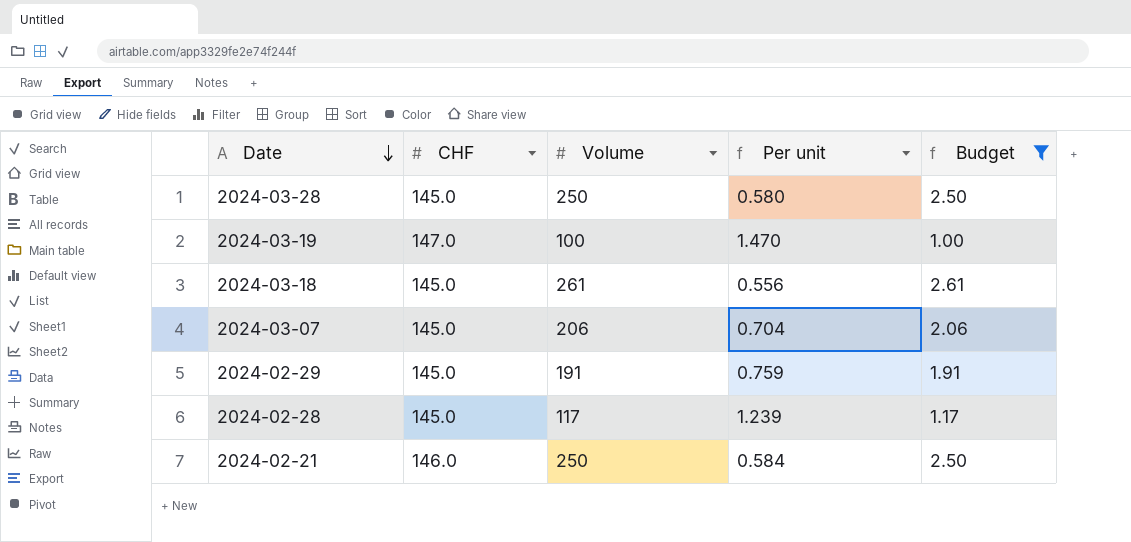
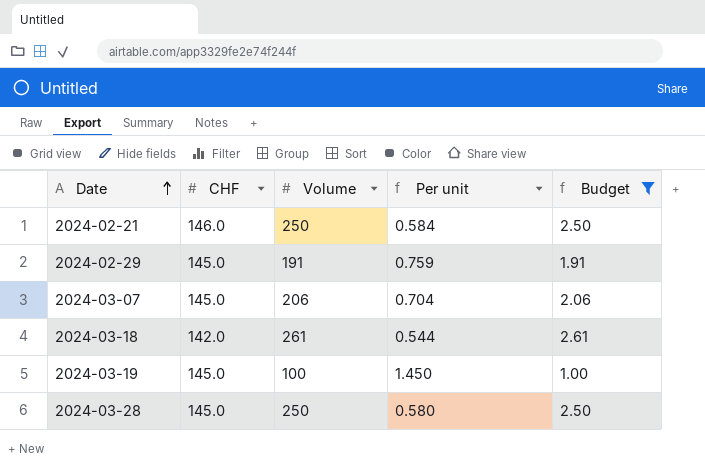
row order: Date descending -> Date ascending
row 2024-02-28: 145.0 | 117 | 1.239 | 1.17 -> none
2024-03-18 | CHF: 145.0 -> 142.0
2024-03-18 | Per unit: 0.556 -> 0.544
2024-03-19 | CHF: 147.0 -> 145.0
2024-03-19 | Per unit: 1.470 -> 1.450

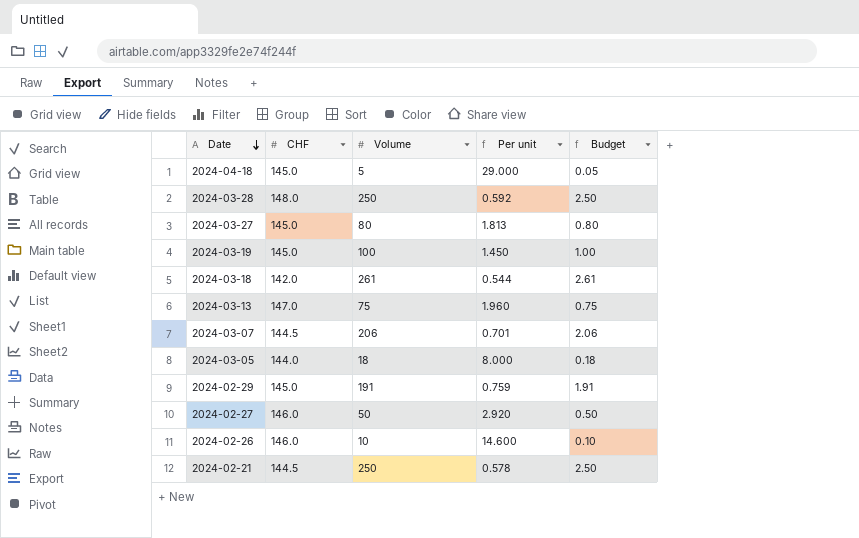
filter: Budget >= 1.00 -> none
row order: Date ascending -> Date descending
2024-03-28 | CHF: 145.0 -> 148.0
2024-03-28 | Per unit: 0.580 -> 0.592
2024-03-07 | CHF: 145.0 -> 144.5
2024-03-07 | Per unit: 0.704 -> 0.701
2024-02-21 | CHF: 146.0 -> 144.5
2024-02-21 | Per unit: 0.584 -> 0.578

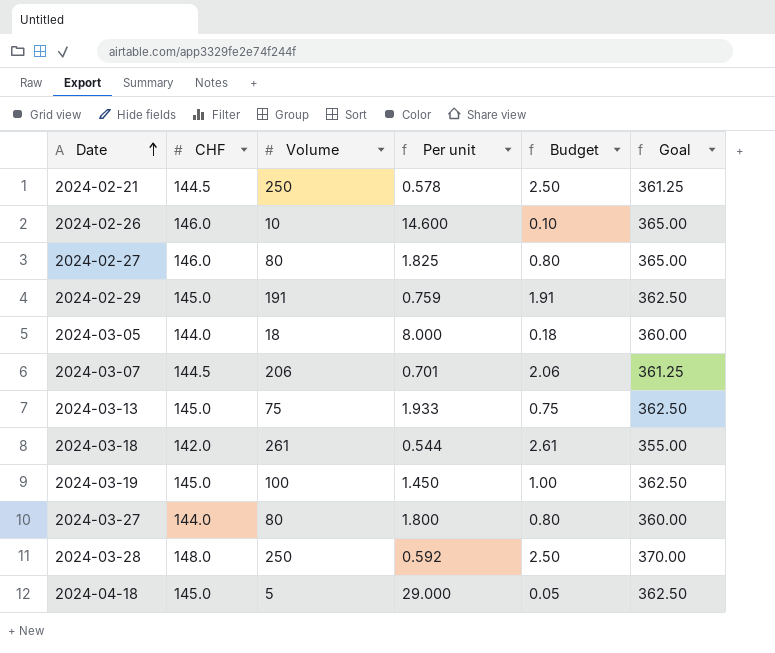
row order: Date descending -> Date ascending
column Goal | formula: none -> [CHF] * 2.5
2024-02-27 | Volume: 50 -> 80
2024-02-27 | Per unit: 2.920 -> 1.825
2024-02-27 | Budget: 0.50 -> 0.80
2024-03-13 | CHF: 147.0 -> 145.0
2024-03-13 | Per unit: 1.960 -> 1.933
2024-03-27 | CHF: 145.0 -> 144.0
2024-03-27 | Per unit: 1.813 -> 1.800

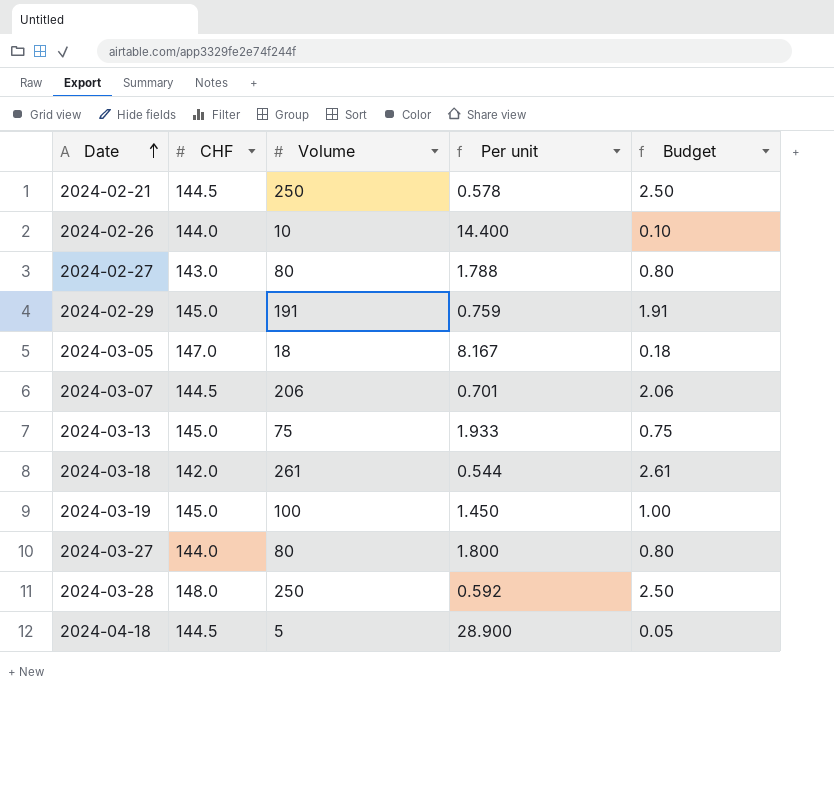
column Goal | formula: [CHF] * 2.5 -> none
2024-02-26 | CHF: 146.0 -> 144.0
2024-02-26 | Per unit: 14.600 -> 14.400
2024-02-27 | CHF: 146.0 -> 143.0
2024-02-27 | Per unit: 1.825 -> 1.788
2024-03-05 | CHF: 144.0 -> 147.0
2024-03-05 | Per unit: 8.000 -> 8.167
2024-04-18 | CHF: 145.0 -> 144.5
2024-04-18 | Per unit: 29.000 -> 28.900

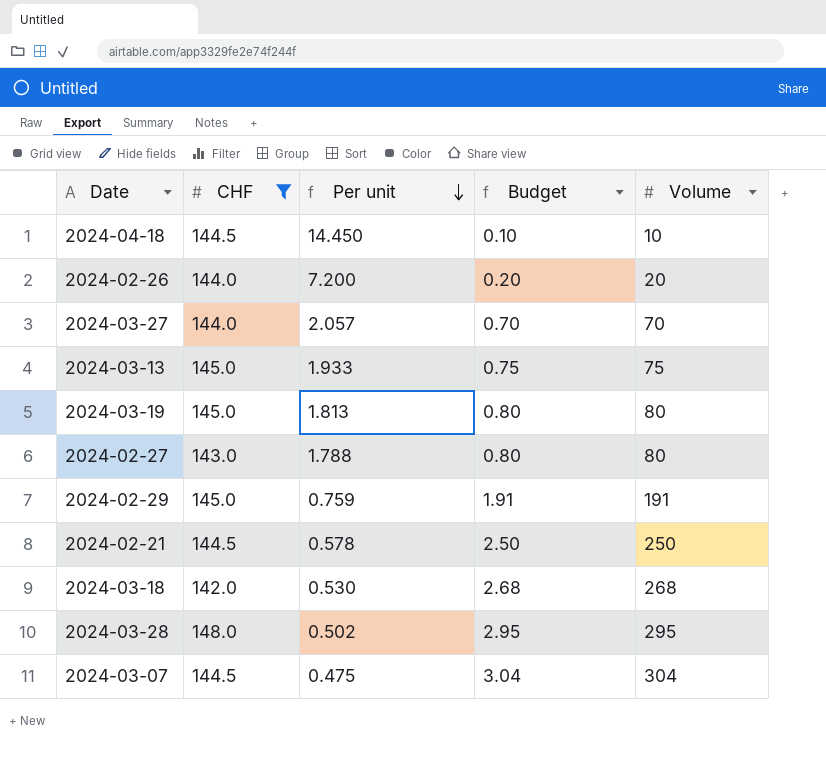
filter: none -> CHF != 147.0
row order: Date ascending -> Per unit descending
column Volume | position: 3 -> 5
2024-04-18 | Per unit: 28.900 -> 14.450
2024-04-18 | Budget: 0.05 -> 0.10
2024-04-18 | Volume: 5 -> 10
2024-02-26 | Per unit: 14.400 -> 7.200
2024-02-26 | Budget: 0.10 -> 0.20
2024-02-26 | Volume: 10 -> 20
2024-03-27 | Per unit: 1.800 -> 2.057
2024-03-27 | Budget: 0.80 -> 0.70
2024-03-27 | Volume: 80 -> 70
2024-03-19 | Per unit: 1.450 -> 1.813
2024-03-19 | Budget: 1.00 -> 0.80
2024-03-19 | Volume: 100 -> 80
2024-03-18 | Per unit: 0.544 -> 0.530
2024-03-18 | Budget: 2.61 -> 2.68
2024-03-18 | Volume: 261 -> 268
2024-03-28 | Per unit: 0.592 -> 0.502
2024-03-28 | Budget: 2.50 -> 2.95
2024-03-28 | Volume: 250 -> 295
2024-03-07 | Per unit: 0.701 -> 0.475
2024-03-07 | Budget: 2.06 -> 3.04
2024-03-07 | Volume: 206 -> 304

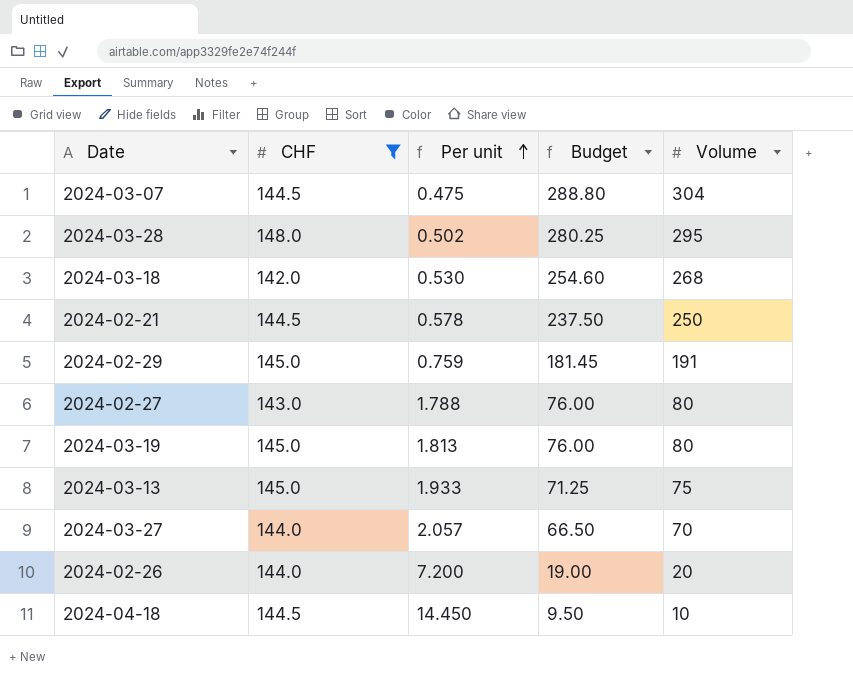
row order: Per unit descending -> Per unit ascending
column Budget | formula: [Volume] * 0.01 -> [Volume] * 0.95

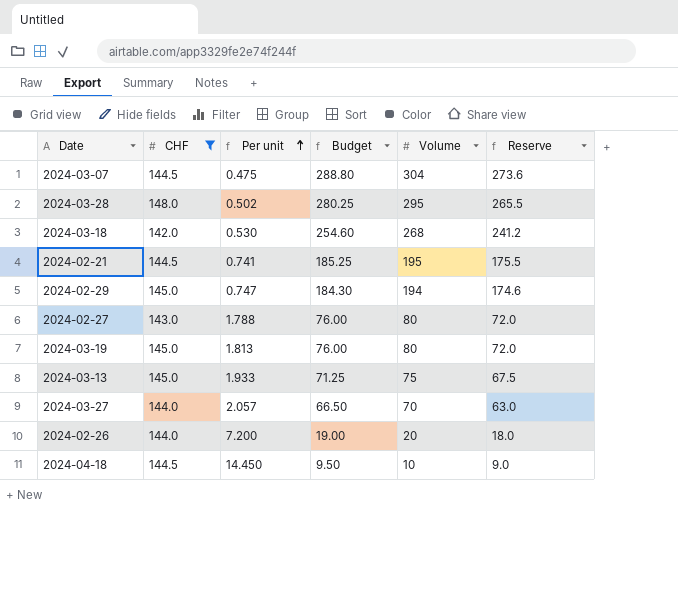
column Reserve | formula: none -> [Volume] * 0.9
2024-02-21 | Per unit: 0.578 -> 0.741
2024-02-21 | Budget: 237.50 -> 185.25
2024-02-21 | Volume: 250 -> 195
2024-02-29 | Per unit: 0.759 -> 0.747
2024-02-29 | Budget: 181.45 -> 184.30
2024-02-29 | Volume: 191 -> 194

